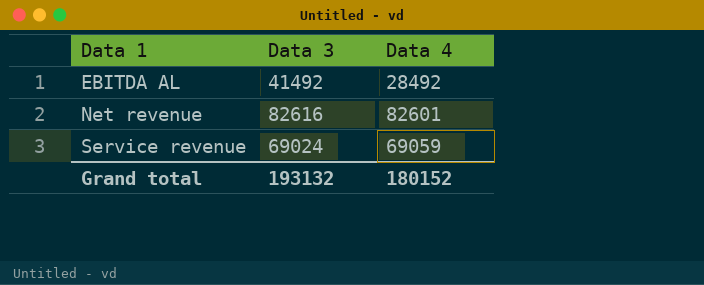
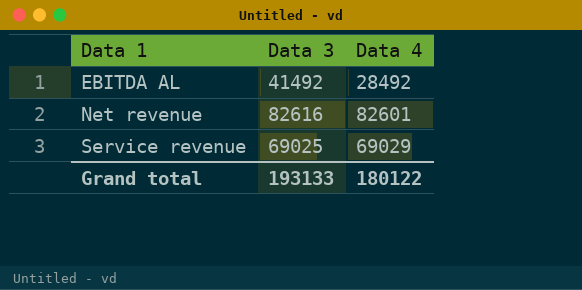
Service revenue | Data 3: 69024 -> 69025
Service revenue | Data 4: 69059 -> 69029
Grand total | Data 3: 193132 -> 193133
Grand total | Data 4: 180152 -> 180122

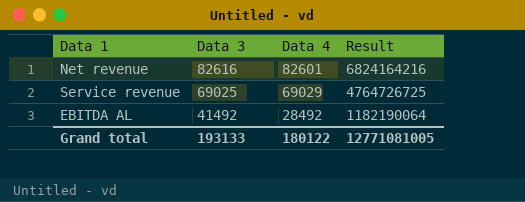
row order: Data 1 ascending -> Data 3 descending
column Result | formula: none -> [Data 3] * [Data 4]

